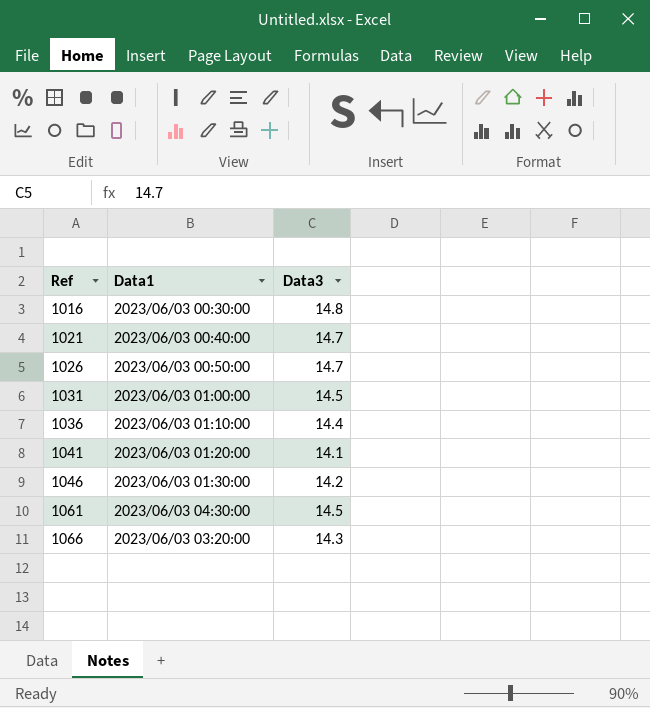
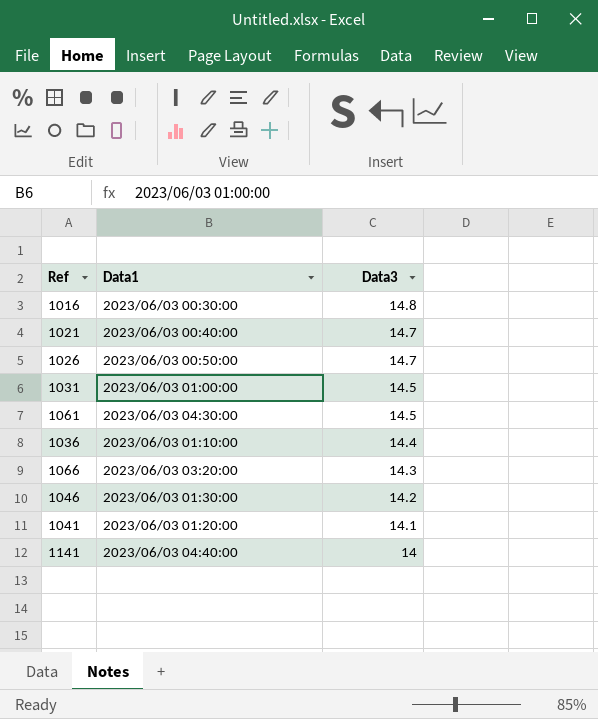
row order: Ref ascending -> Data3 descending
row 1141: none -> 2023/06/03 04:40:00 | 14

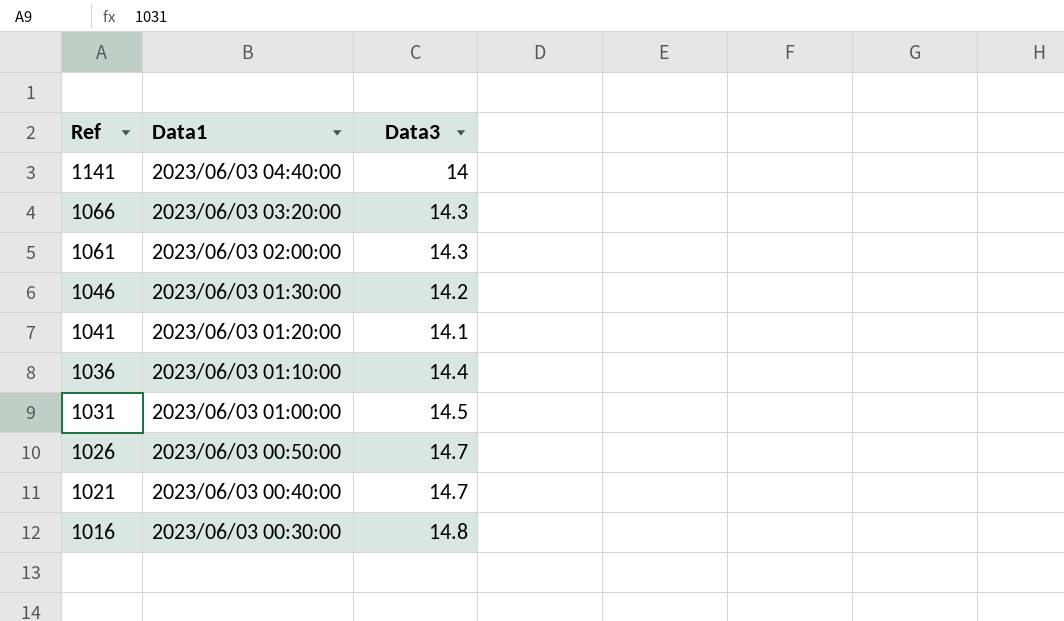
row order: Data3 descending -> Ref descending
1061 | Data1: 2023/06/03 04:30:00 -> 2023/06/03 02:00:00
1061 | Data3: 14.5 -> 14.3

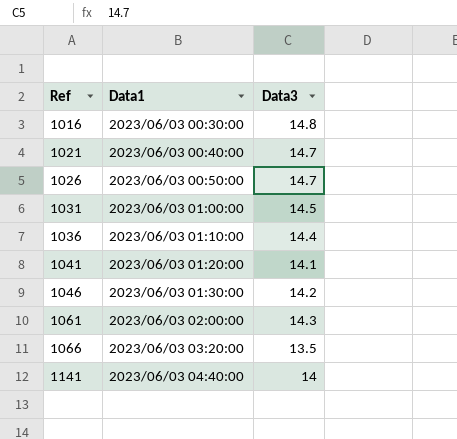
row order: Ref descending -> Ref ascending
1066 | Data3: 14.3 -> 13.5

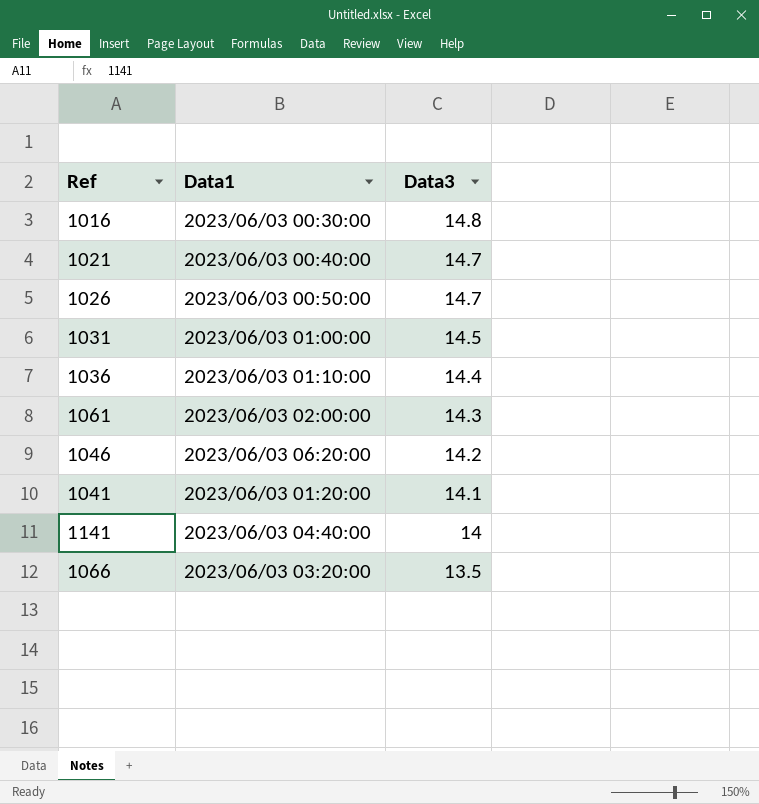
row order: Ref ascending -> Data3 descending
1046 | Data1: 2023/06/03 01:30:00 -> 2023/06/03 06:20:00

